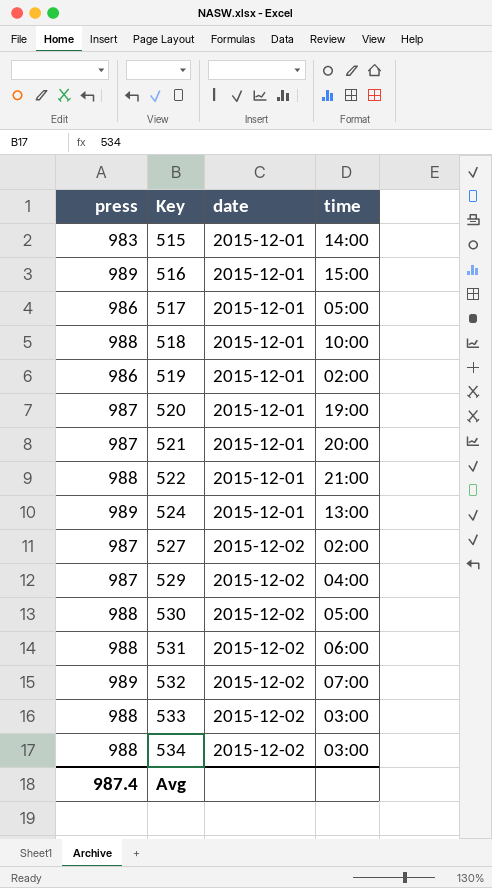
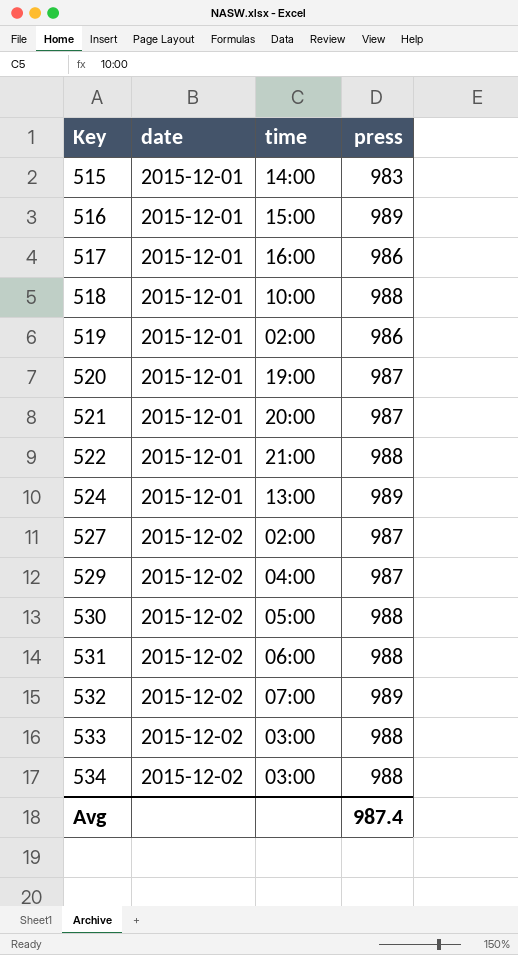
column press | position: 1 -> 4
517 | time: 05:00 -> 16:00

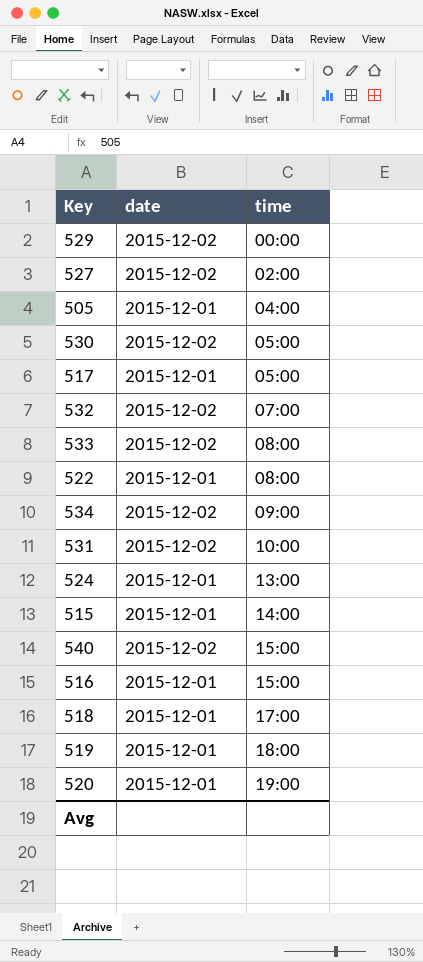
row order: Key ascending -> time ascending
column press | position: 4 -> none
row 521: 2015-12-01 | 20:00 | 987 -> none
529 | time: 04:00 -> 00:00
row 505: none -> 2015-12-01 | 04:00
517 | time: 16:00 -> 05:00
533 | time: 03:00 -> 08:00
522 | time: 21:00 -> 08:00
534 | time: 03:00 -> 09:00
531 | time: 06:00 -> 10:00
row 540: none -> 2015-12-02 | 15:00
518 | time: 10:00 -> 17:00
519 | time: 02:00 -> 18:00

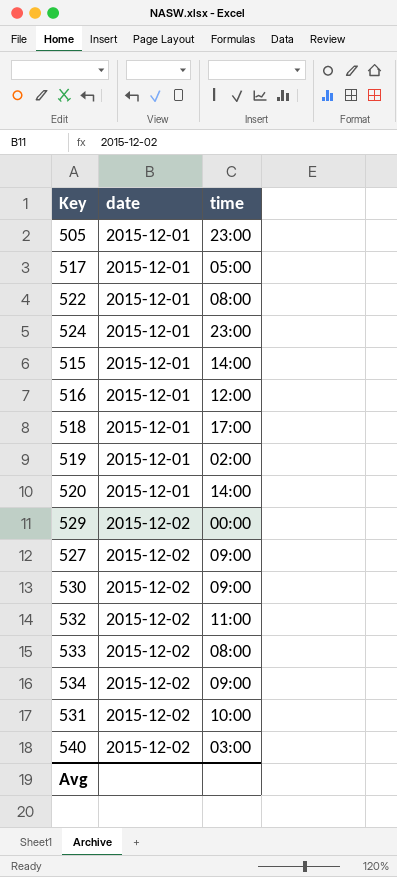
row order: time ascending -> date ascending
505 | time: 04:00 -> 23:00
524 | time: 13:00 -> 23:00
516 | time: 15:00 -> 12:00
519 | time: 18:00 -> 02:00
520 | time: 19:00 -> 14:00
527 | time: 02:00 -> 09:00
530 | time: 05:00 -> 09:00
532 | time: 07:00 -> 11:00
540 | time: 15:00 -> 03:00

